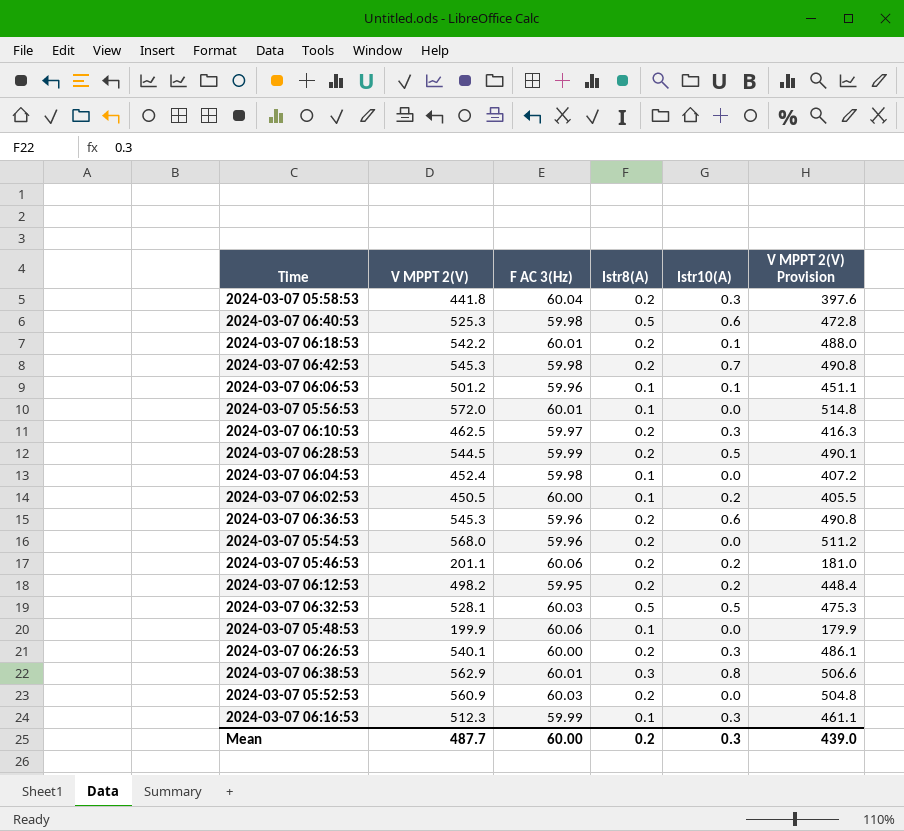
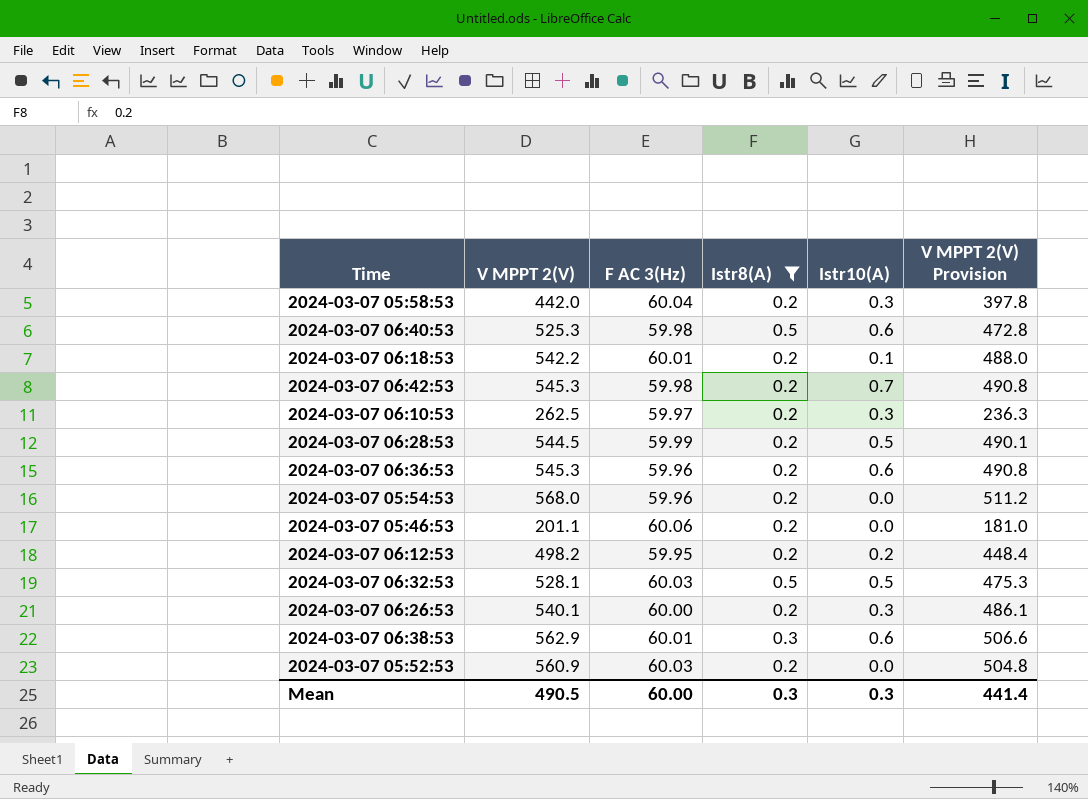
filter: none -> Istr8(A) != 0.1
2024-03-07 05:58:53 | V MPPT 2(V): 441.8 -> 442.0
2024-03-07 05:58:53 | V MPPT 2(V) Provision: 397.6 -> 397.8
2024-03-07 06:10:53 | V MPPT 2(V): 462.5 -> 262.5
2024-03-07 06:10:53 | V MPPT 2(V) Provision: 416.3 -> 236.3
2024-03-07 05:46:53 | Istr10(A): 0.2 -> 0.0
2024-03-07 06:38:53 | Istr10(A): 0.8 -> 0.6
Mean | V MPPT 2(V): 487.7 -> 490.5
Mean | Istr8(A): 0.2 -> 0.3
Mean | V MPPT 2(V) Provision: 439.0 -> 441.4

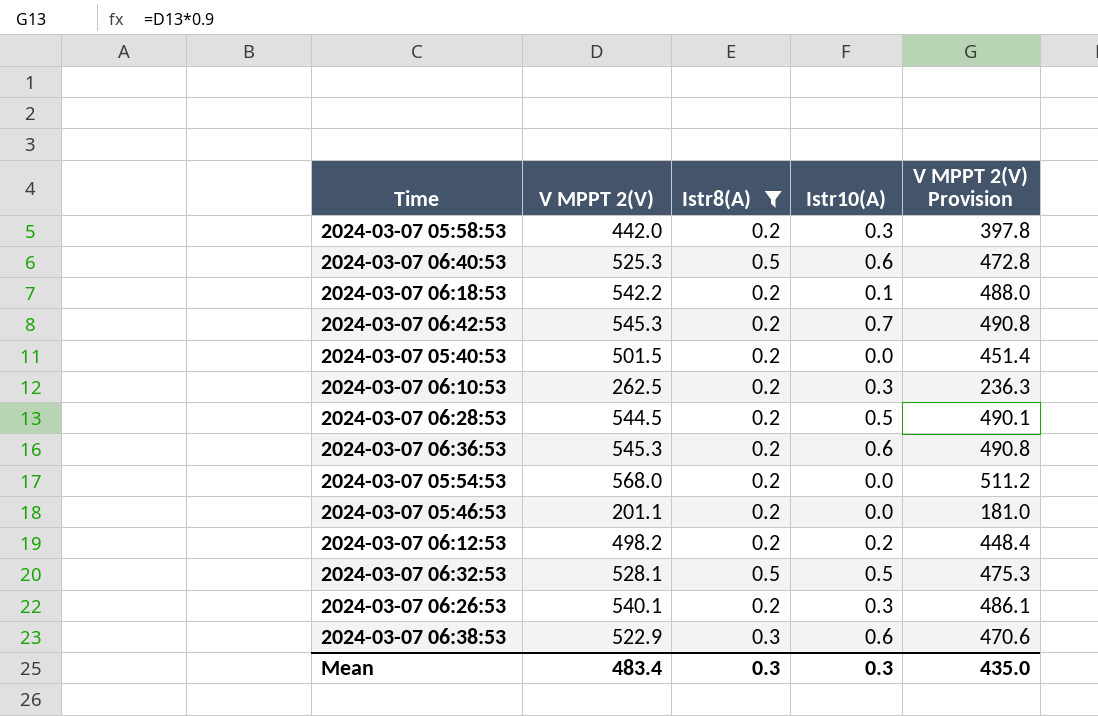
column F AC 3(Hz) | position: 3 -> none
row 2024-03-07 05:52:53: 560.9 | 60.03 | 0.2 | 0.0 | 504.8 -> none
row 2024-03-07 05:40:53: none -> 501.5 | 0.2 | 0.0 | 451.4
2024-03-07 06:38:53 | V MPPT 2(V): 562.9 -> 522.9
2024-03-07 06:38:53 | V MPPT 2(V) Provision: 506.6 -> 470.6
Mean | V MPPT 2(V): 490.5 -> 483.4
Mean | V MPPT 2(V) Provision: 441.4 -> 435.0

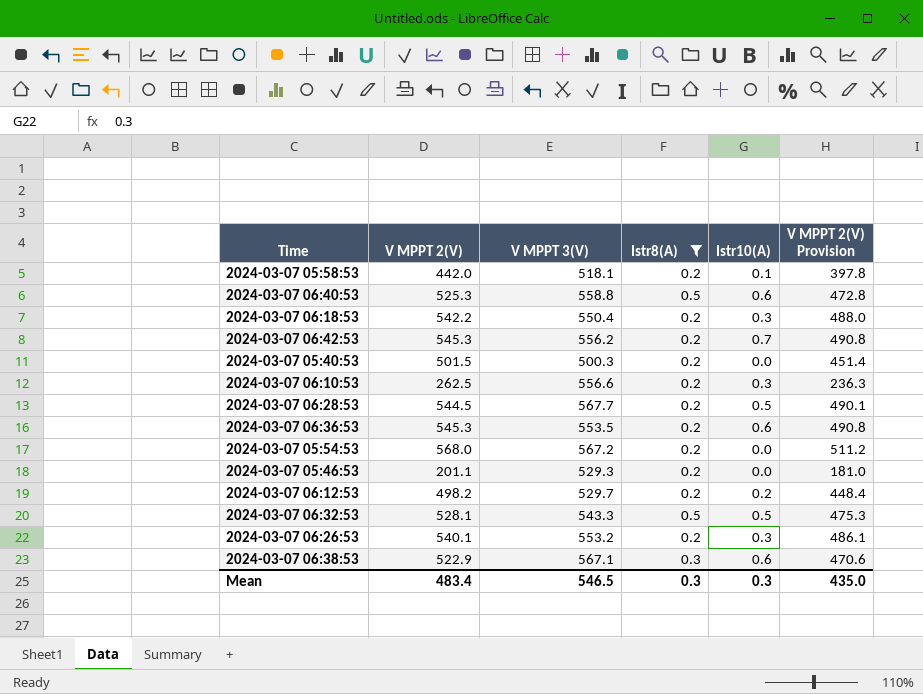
column V MPPT 3(V) | position: none -> 3
2024-03-07 05:58:53 | Istr10(A): 0.3 -> 0.1
2024-03-07 06:18:53 | Istr10(A): 0.1 -> 0.3

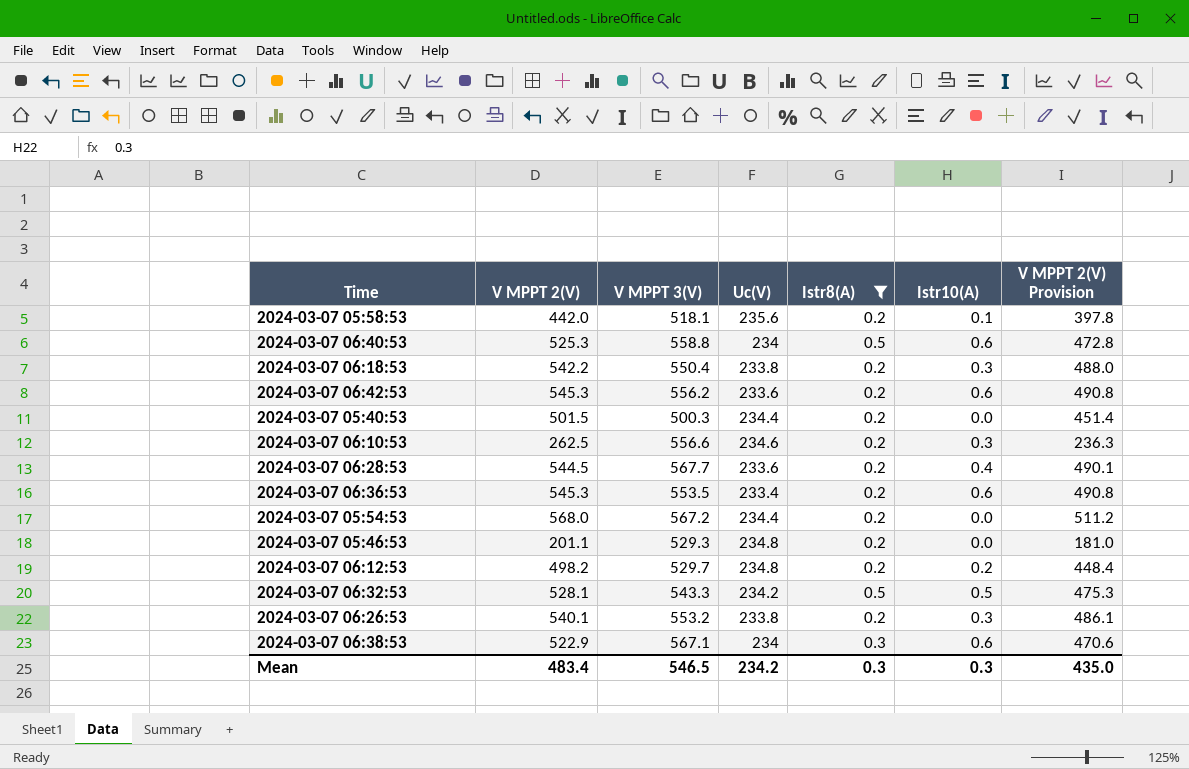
column Uc(V) | position: none -> 4
2024-03-07 06:42:53 | Istr10(A): 0.7 -> 0.6
2024-03-07 06:28:53 | Istr10(A): 0.5 -> 0.4

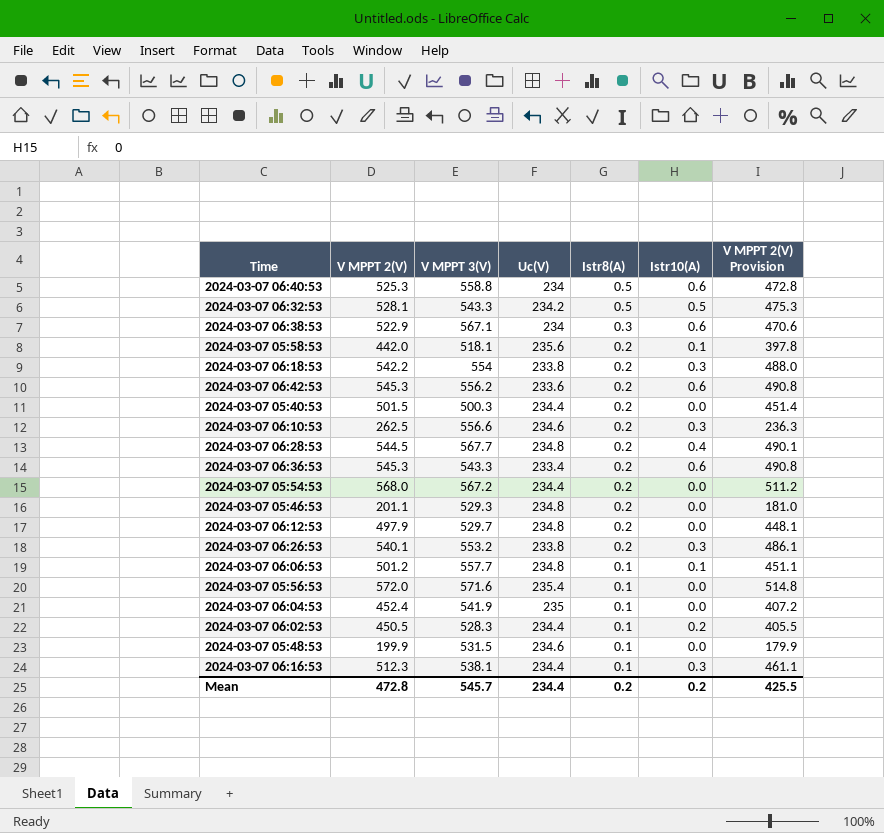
filter: Istr8(A) != 0.1 -> none
row order: none -> Istr8(A) descending
2024-03-07 06:18:53 | V MPPT 3(V): 550.4 -> 554
2024-03-07 06:28:53 | Uc(V): 233.6 -> 234.8
2024-03-07 06:36:53 | V MPPT 3(V): 553.5 -> 543.3
2024-03-07 06:12:53 | V MPPT 2(V): 498.2 -> 497.9
2024-03-07 06:12:53 | Istr10(A): 0.2 -> 0.0
2024-03-07 06:12:53 | V MPPT 2(V) Provision: 448.4 -> 448.1
Mean | V MPPT 2(V): 483.4 -> 472.8
Mean | V MPPT 3(V): 546.5 -> 545.7
Mean | Uc(V): 234.2 -> 234.4
Mean | Istr8(A): 0.3 -> 0.2
Mean | Istr10(A): 0.3 -> 0.2
Mean | V MPPT 2(V) Provision: 435.0 -> 425.5

